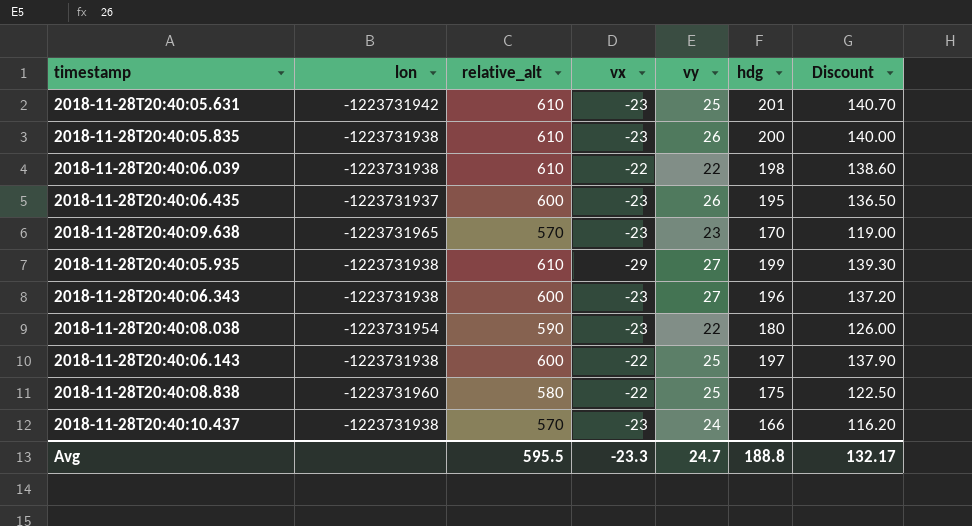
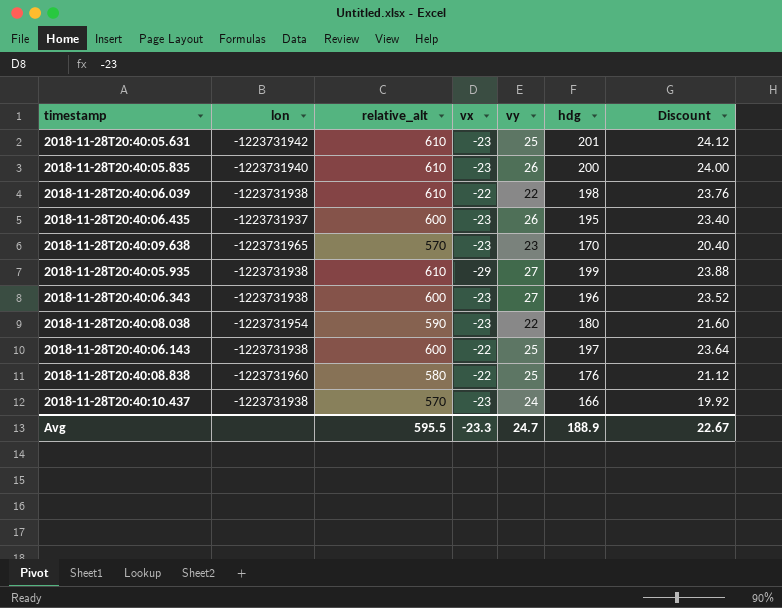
column Discount | formula: [hdg] * 0.7 -> [hdg] * 0.12
2018-11-28T20:40:05.835 | lon: -1223731938 -> -1223731940
2018-11-28T20:40:08.838 | hdg: 175 -> 176
Avg | hdg: 188.8 -> 188.9
Avg | Discount: 132.17 -> 22.67

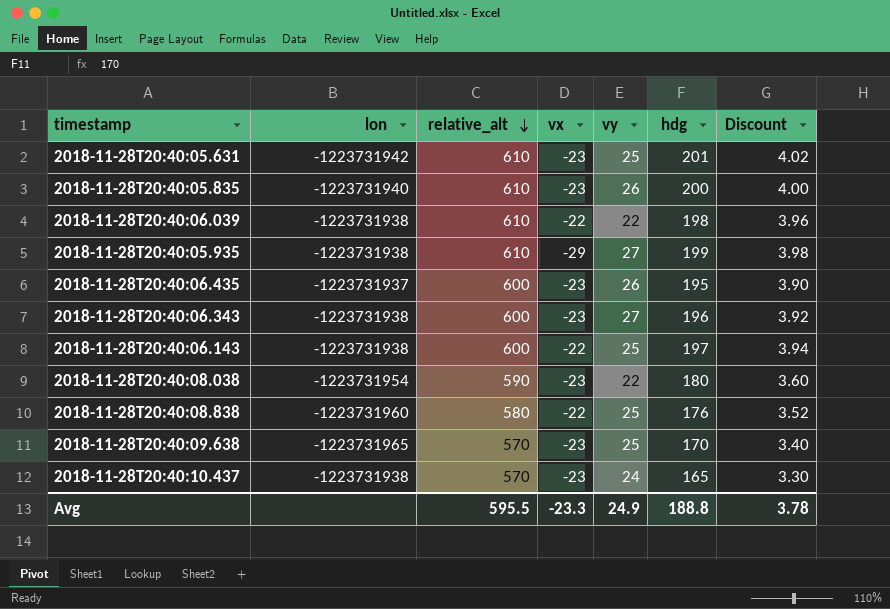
row order: none -> relative_alt descending
column Discount | formula: [hdg] * 0.12 -> [hdg] * 0.02
2018-11-28T20:40:09.638 | vy: 23 -> 25
2018-11-28T20:40:10.437 | hdg: 166 -> 165
Avg | vy: 24.7 -> 24.9
Avg | hdg: 188.9 -> 188.8
Avg | Discount: 22.67 -> 3.78

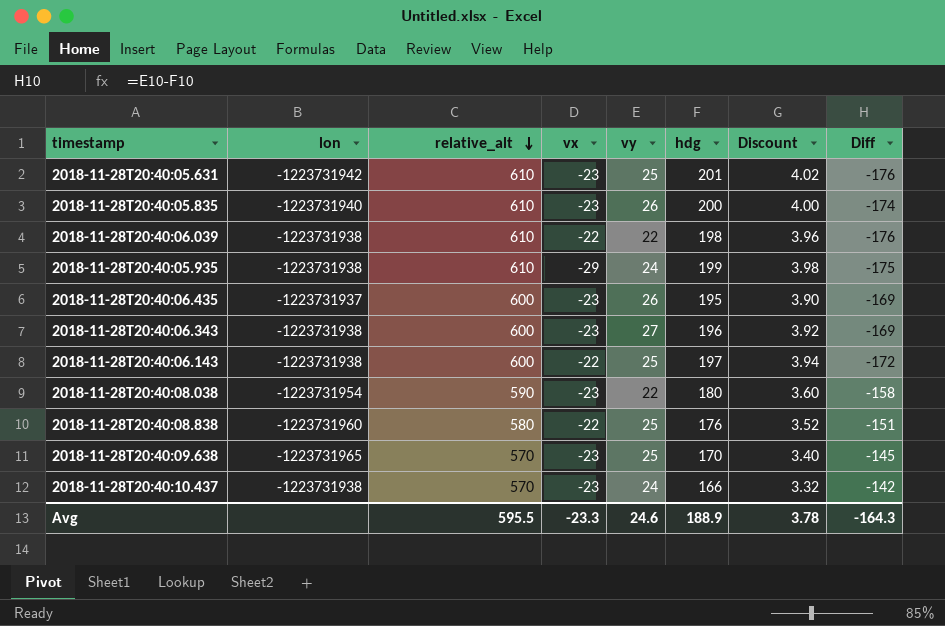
column Diff | formula: none -> [vy] - [hdg]
2018-11-28T20:40:05.935 | vy: 27 -> 24
2018-11-28T20:40:10.437 | hdg: 165 -> 166
2018-11-28T20:40:10.437 | Discount: 3.30 -> 3.32
Avg | vy: 24.9 -> 24.6
Avg | hdg: 188.8 -> 188.9

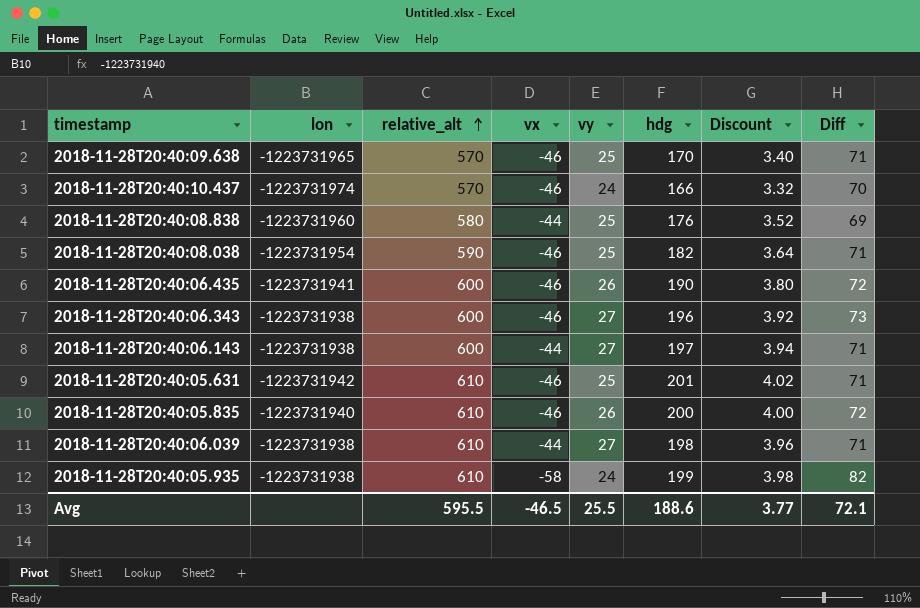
row order: relative_alt descending -> relative_alt ascending
column Diff | formula: [vy] - [hdg] -> [vy] - [vx]
2018-11-28T20:40:09.638 | vx: -23 -> -46
2018-11-28T20:40:10.437 | lon: -1223731938 -> -1223731974
2018-11-28T20:40:10.437 | vx: -23 -> -46
2018-11-28T20:40:08.838 | vx: -22 -> -44
2018-11-28T20:40:08.038 | vx: -23 -> -46
2018-11-28T20:40:08.038 | vy: 22 -> 25
2018-11-28T20:40:08.038 | hdg: 180 -> 182
2018-11-28T20:40:08.038 | Discount: 3.60 -> 3.64
2018-11-28T20:40:06.435 | lon: -1223731937 -> -1223731941
2018-11-28T20:40:06.435 | vx: -23 -> -46
2018-11-28T20:40:06.435 | hdg: 195 -> 190
2018-11-28T20:40:06.435 | Discount: 3.90 -> 3.80
2018-11-28T20:40:06.343 | vx: -23 -> -46
2018-11-28T20:40:06.143 | vx: -22 -> -44
2018-11-28T20:40:06.143 | vy: 25 -> 27
2018-11-28T20:40:05.631 | vx: -23 -> -46
2018-11-28T20:40:05.835 | vx: -23 -> -46
2018-11-28T20:40:06.039 | vx: -22 -> -44
2018-11-28T20:40:06.039 | vy: 22 -> 27
2018-11-28T20:40:05.935 | vx: -29 -> -58
Avg | vx: -23.3 -> -46.5
Avg | vy: 24.6 -> 25.5
Avg | hdg: 188.9 -> 188.6
Avg | Discount: 3.78 -> 3.77
Avg | Diff: -164.3 -> 72.1

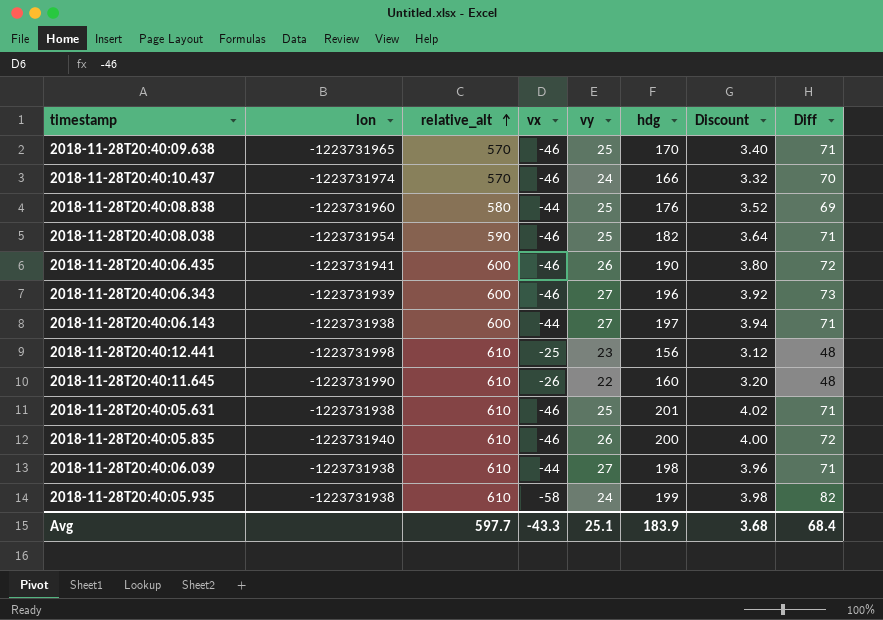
2018-11-28T20:40:06.343 | lon: -1223731938 -> -1223731939
row 2018-11-28T20:40:12.441: none -> -1223731998 | 610 | -25 | 23 | 156 | 3.12 | 48
row 2018-11-28T20:40:11.645: none -> -1223731990 | 610 | -26 | 22 | 160 | 3.20 | 48
2018-11-28T20:40:05.631 | lon: -1223731942 -> -1223731938
Avg | relative_alt: 595.5 -> 597.7
Avg | vx: -46.5 -> -43.3
Avg | vy: 25.5 -> 25.1
Avg | hdg: 188.6 -> 183.9
Avg | Discount: 3.77 -> 3.68
Avg | Diff: 72.1 -> 68.4

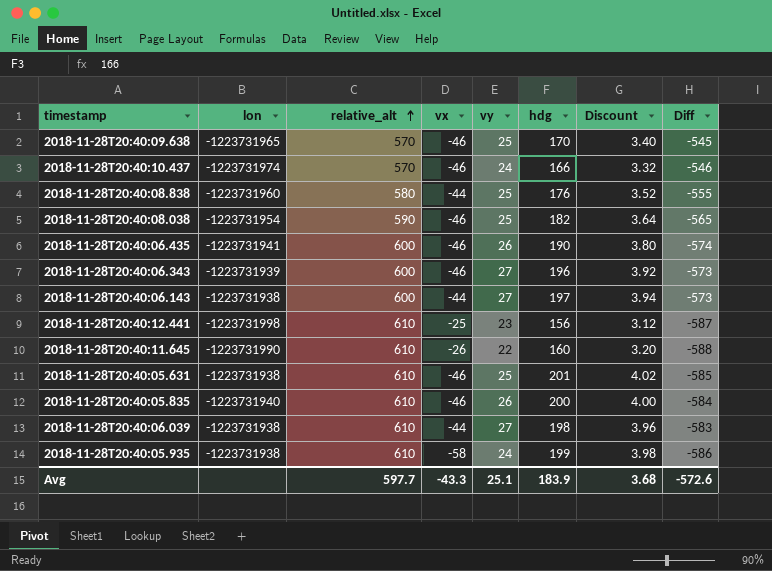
column Diff | formula: [vy] - [vx] -> [vy] - [relative_alt]
Avg | Diff: 68.4 -> -572.6

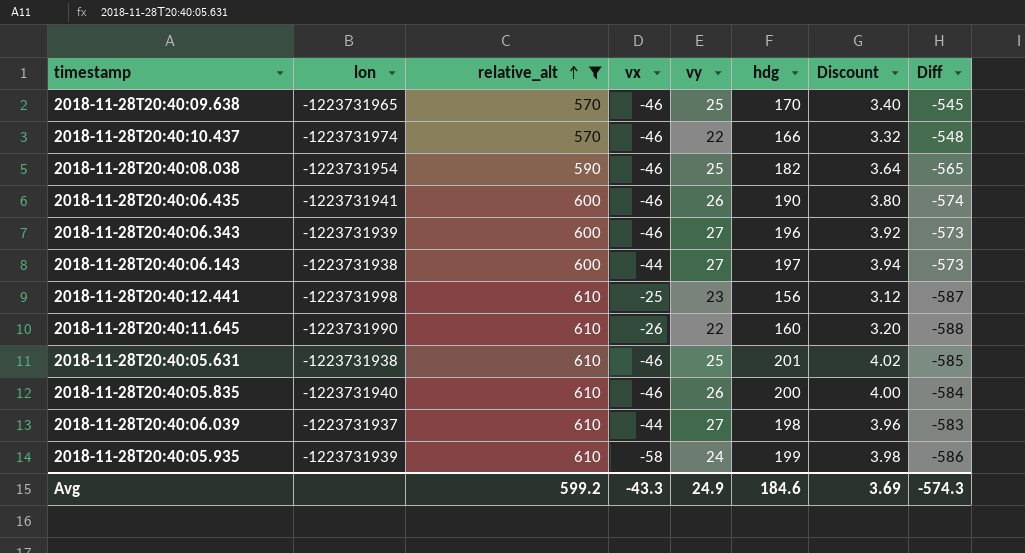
filter: none -> relative_alt != 580
2018-11-28T20:40:10.437 | vy: 24 -> 22
2018-11-28T20:40:10.437 | Diff: -546 -> -548
2018-11-28T20:40:06.039 | lon: -1223731938 -> -1223731937
2018-11-28T20:40:05.935 | lon: -1223731938 -> -1223731939
Avg | relative_alt: 597.7 -> 599.2
Avg | vy: 25.1 -> 24.9
Avg | hdg: 183.9 -> 184.6
Avg | Discount: 3.68 -> 3.69
Avg | Diff: -572.6 -> -574.3

